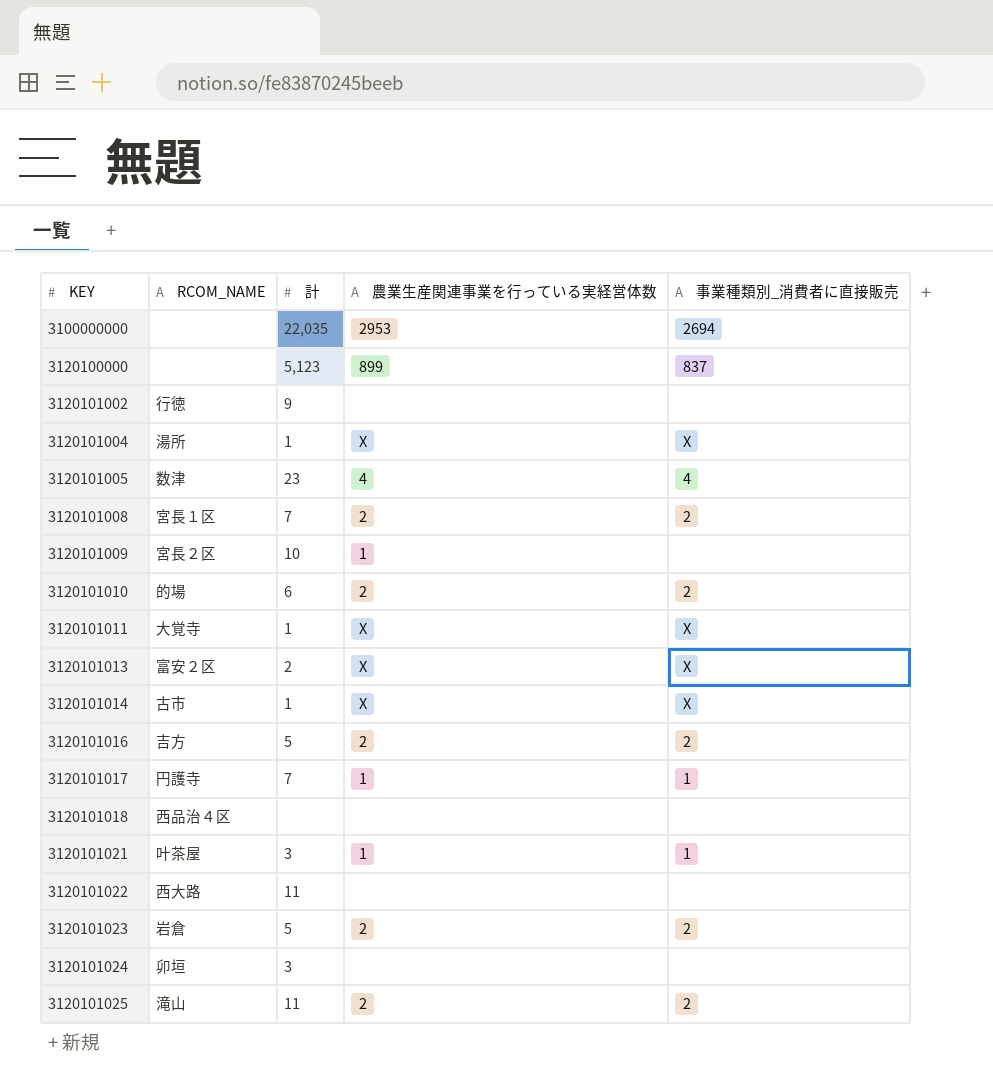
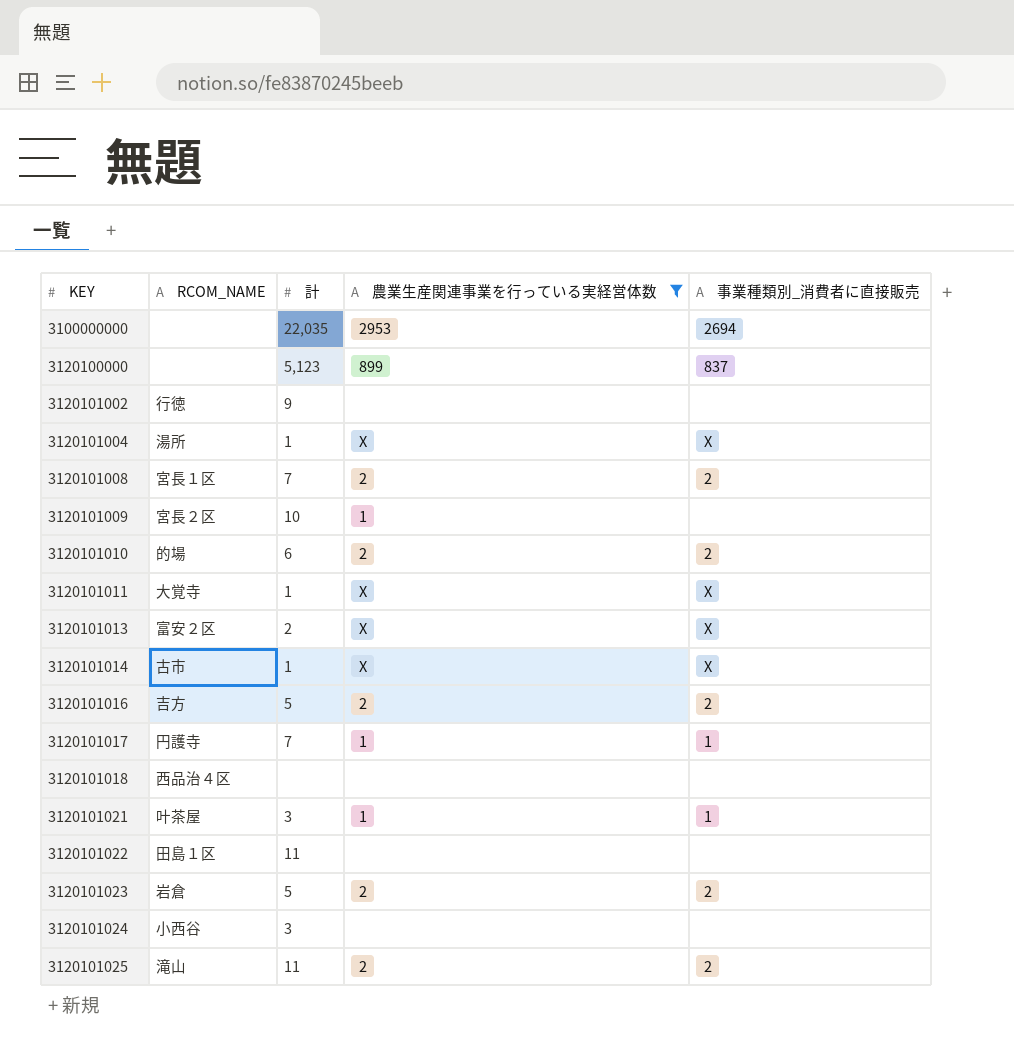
filter: none -> 農業生産関連事業を行っている実経営体数 != 4
3120101022 | RCOM_NAME: 西大路 -> 田島１区
3120101024 | RCOM_NAME: 卯垣 -> 小西谷

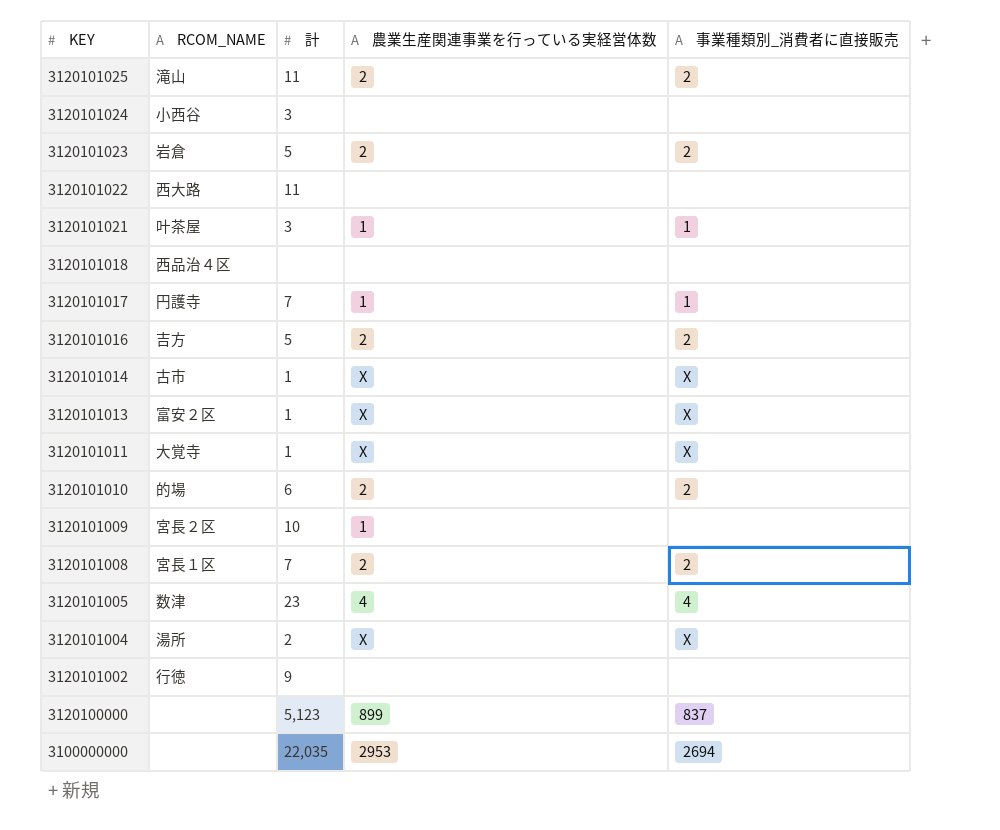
filter: 農業生産関連事業を行っている実経営体数 != 4 -> none
row order: KEY ascending -> KEY descending
3120101022 | RCOM_NAME: 田島１区 -> 西大路
3120101013 | 計: 2 -> 1
3120101004 | 計: 1 -> 2

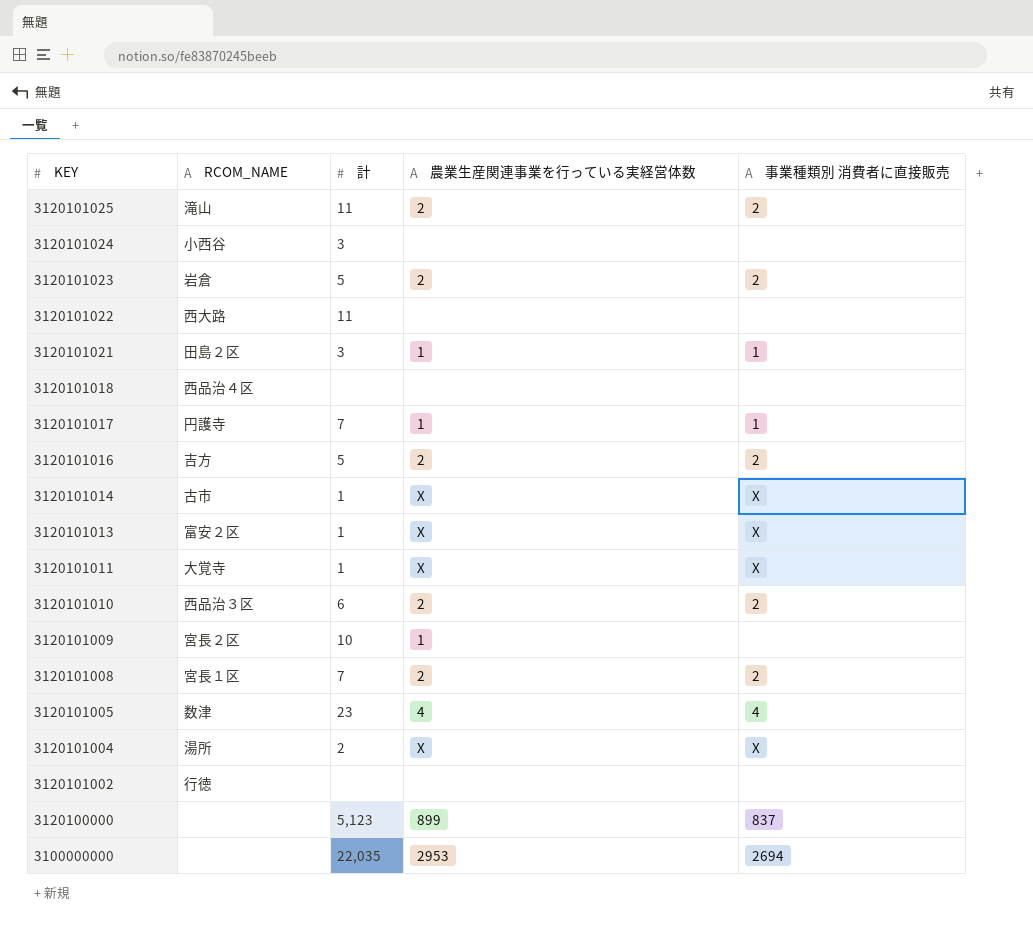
column name: 事業種類別_消費者に直接販売 -> 事業種類別 消費者に直接販売
3120101021 | RCOM_NAME: 叶茶屋 -> 田島２区
3120101010 | RCOM_NAME: 的場 -> 西品治３区
3120101002 | 計: 9 -> none

